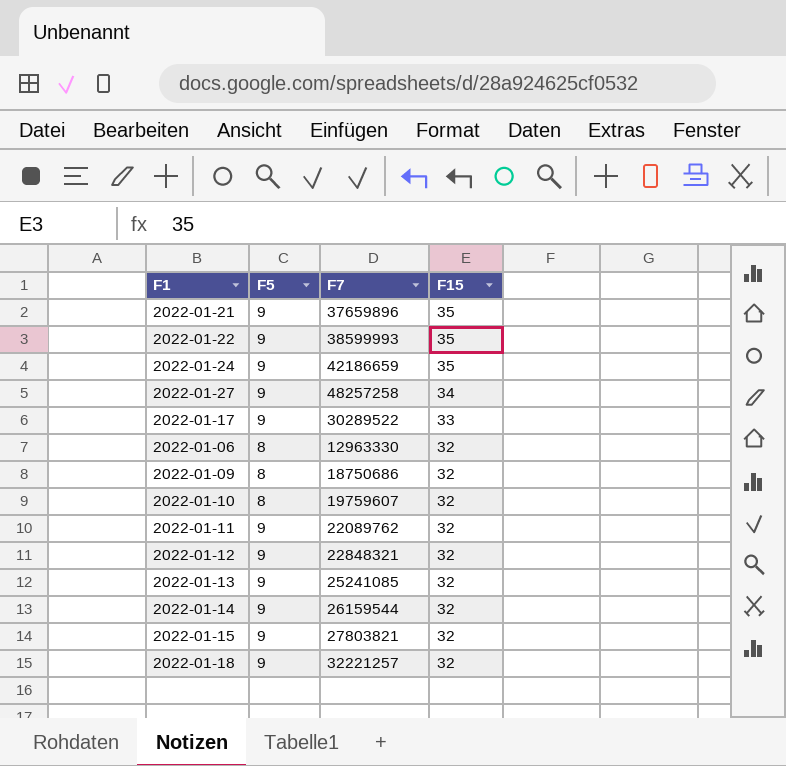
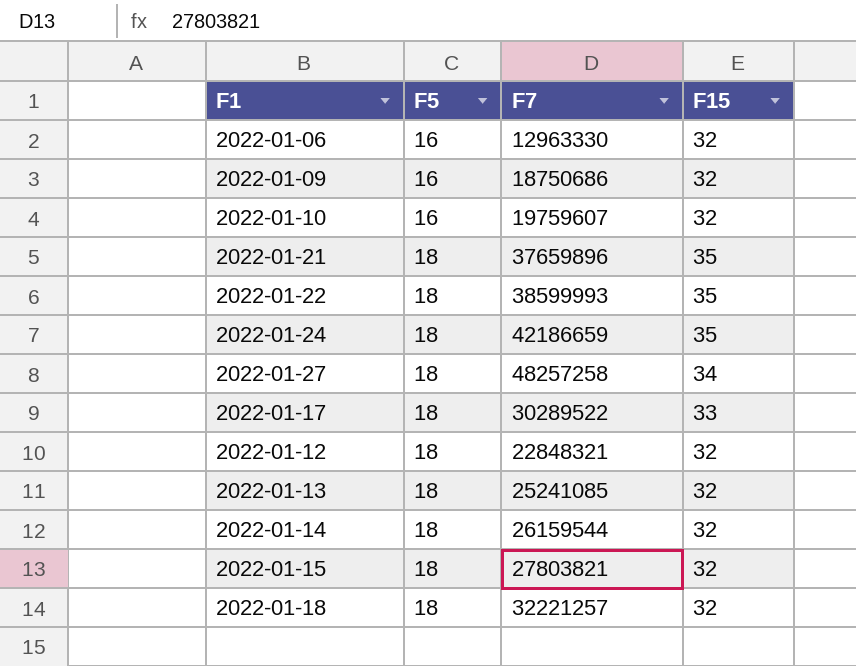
row order: F15 descending -> F5 ascending
row 2022-01-11: 9 | 22089762 | 32 -> none
2022-01-06 | F5: 8 -> 16
2022-01-09 | F5: 8 -> 16
2022-01-10 | F5: 8 -> 16
2022-01-21 | F5: 9 -> 18
2022-01-22 | F5: 9 -> 18
2022-01-24 | F5: 9 -> 18
2022-01-27 | F5: 9 -> 18
2022-01-17 | F5: 9 -> 18
2022-01-12 | F5: 9 -> 18
2022-01-13 | F5: 9 -> 18
2022-01-14 | F5: 9 -> 18
2022-01-15 | F5: 9 -> 18
2022-01-18 | F5: 9 -> 18

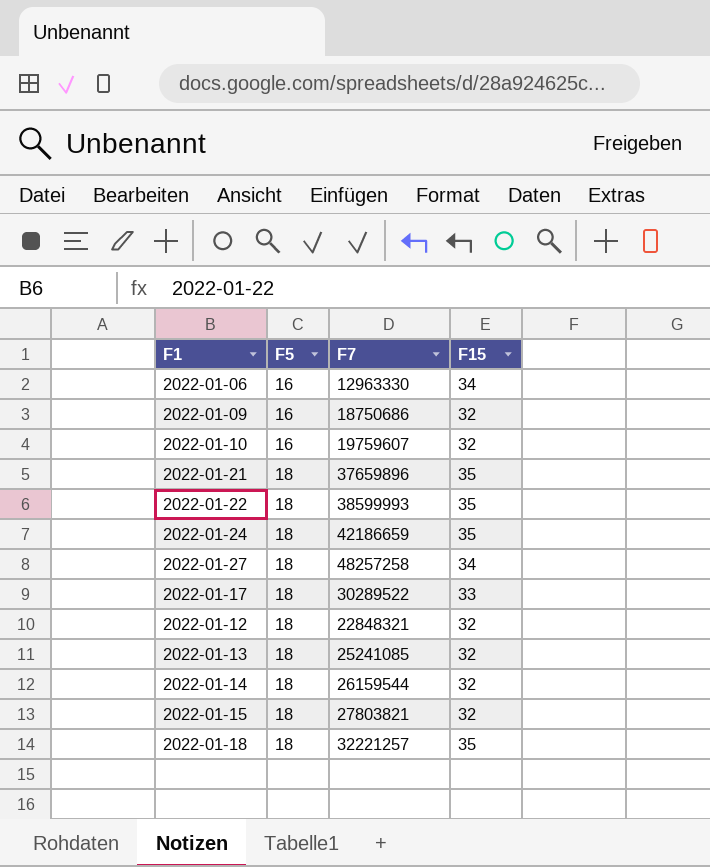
2022-01-06 | F15: 32 -> 34
2022-01-18 | F15: 32 -> 35

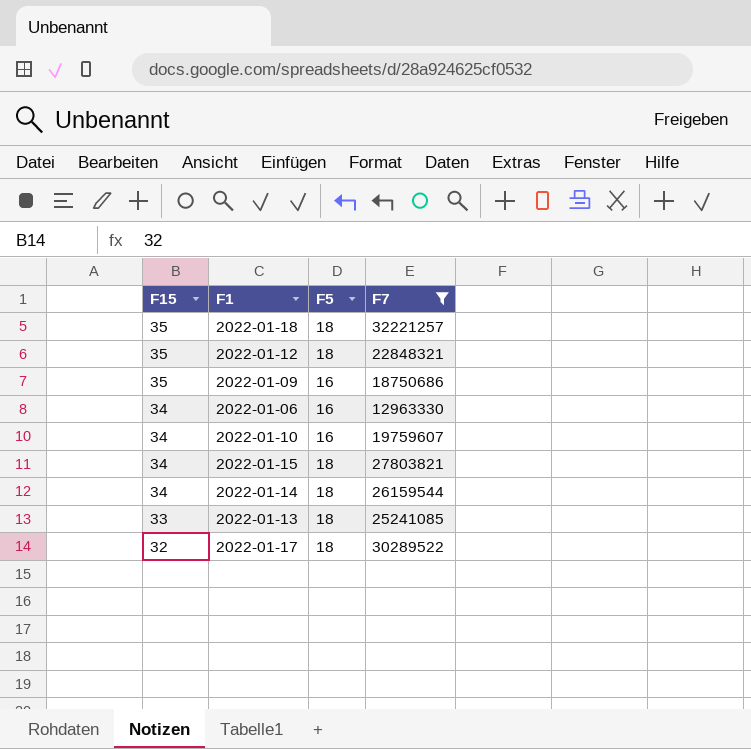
filter: none -> F7 <= 32221257
row order: F5 ascending -> F15 descending
column F15 | position: 4 -> 1
2022-01-12 | F15: 32 -> 35
2022-01-09 | F15: 32 -> 35
2022-01-10 | F15: 32 -> 34
2022-01-15 | F15: 32 -> 34
2022-01-14 | F15: 32 -> 34
2022-01-13 | F15: 32 -> 33
2022-01-17 | F15: 33 -> 32

